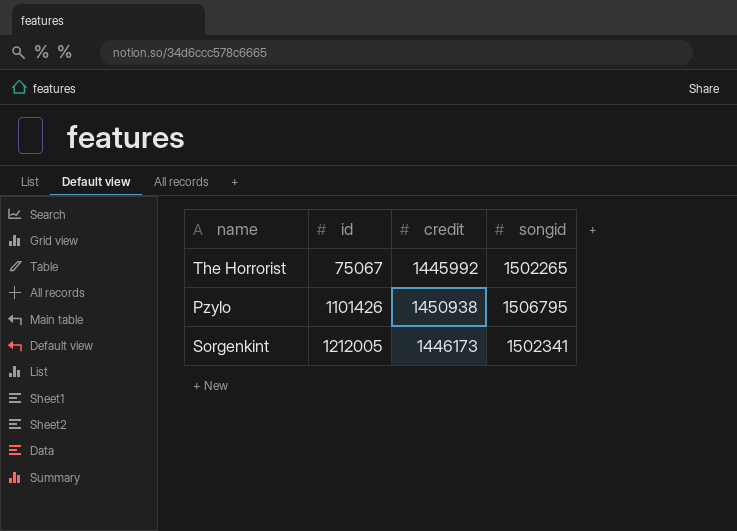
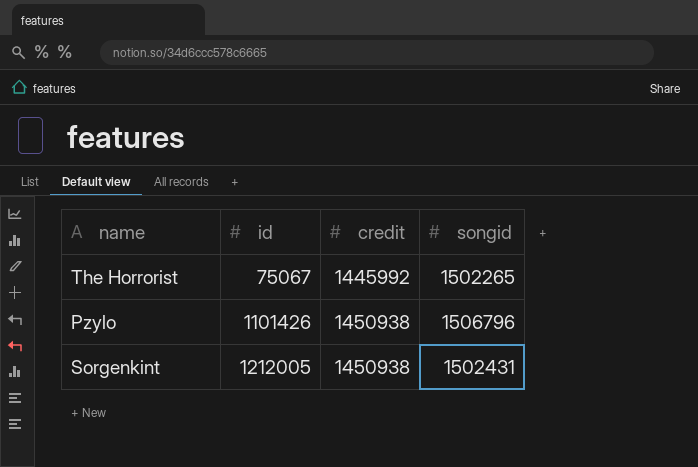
Pzylo | songid: 1506795 -> 1506796
Sorgenkint | credit: 1446173 -> 1450938
Sorgenkint | songid: 1502341 -> 1502431

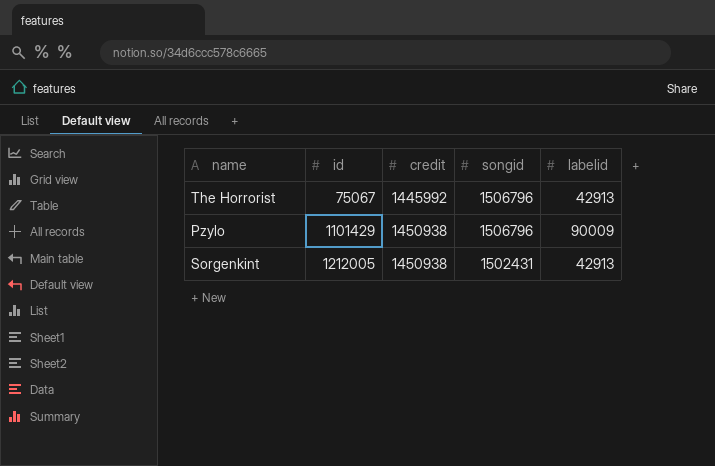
column labelid | position: none -> 5
The Horrorist | songid: 1502265 -> 1506796
Pzylo | id: 1101426 -> 1101429

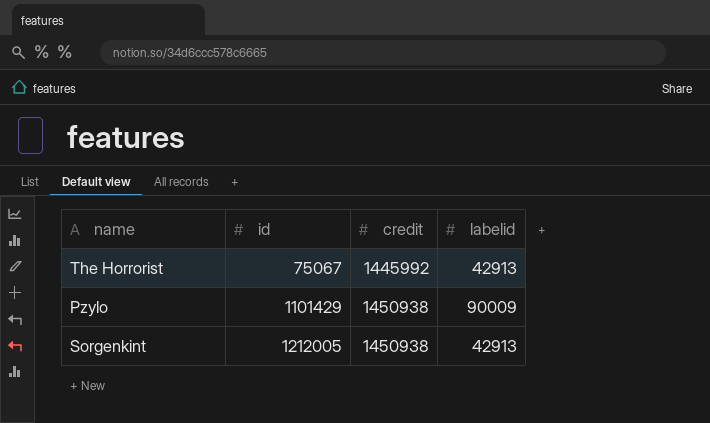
column songid | position: 4 -> none

